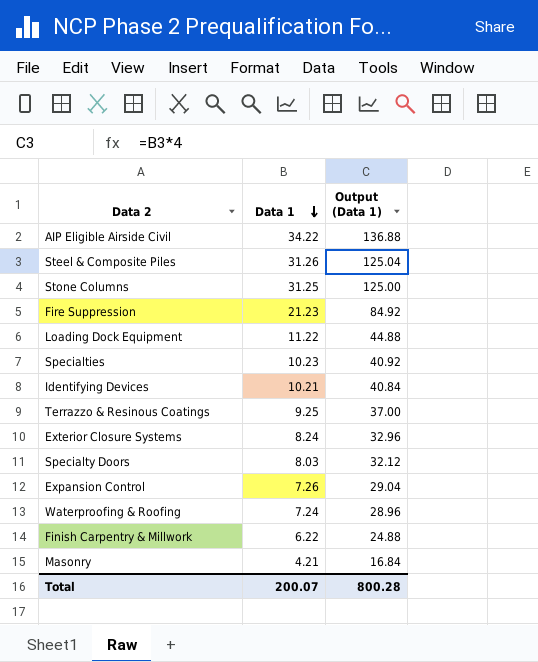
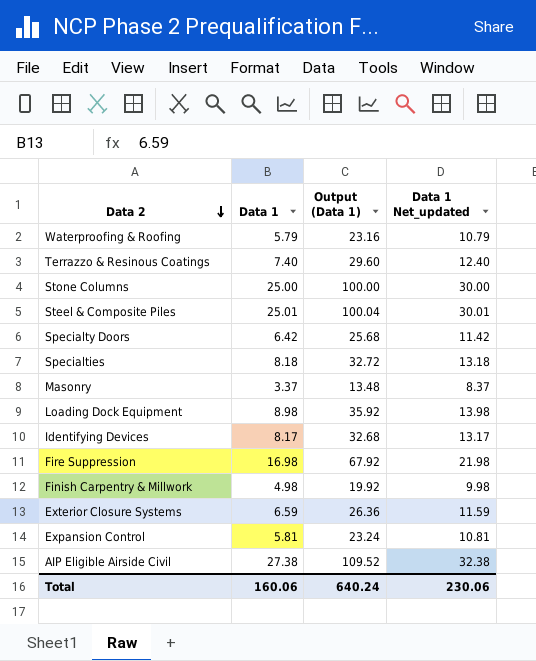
row order: Data 1 descending -> Data 2 descending
column Data 1 Net_updated | formula: none -> [Data 1] + 5
Waterproofing & Roofing | Data 1: 7.24 -> 5.79
Waterproofing & Roofing | Output (Data 1): 28.96 -> 23.16
Terrazzo & Resinous Coatings | Data 1: 9.25 -> 7.40
Terrazzo & Resinous Coatings | Output (Data 1): 37.00 -> 29.60
Stone Columns | Data 1: 31.25 -> 25.00
Stone Columns | Output (Data 1): 125.00 -> 100.00
Steel & Composite Piles | Data 1: 31.26 -> 25.01
Steel & Composite Piles | Output (Data 1): 125.04 -> 100.04
Specialty Doors | Data 1: 8.03 -> 6.42
Specialty Doors | Output (Data 1): 32.12 -> 25.68
Specialties | Data 1: 10.23 -> 8.18
Specialties | Output (Data 1): 40.92 -> 32.72
Masonry | Data 1: 4.21 -> 3.37
Masonry | Output (Data 1): 16.84 -> 13.48
Loading Dock Equipment | Data 1: 11.22 -> 8.98
Loading Dock Equipment | Output (Data 1): 44.88 -> 35.92
Identifying Devices | Data 1: 10.21 -> 8.17
Identifying Devices | Output (Data 1): 40.84 -> 32.68
Fire Suppression | Data 1: 21.23 -> 16.98
Fire Suppression | Output (Data 1): 84.92 -> 67.92
Finish Carpentry & Millwork | Data 1: 6.22 -> 4.98
Finish Carpentry & Millwork | Output (Data 1): 24.88 -> 19.92
Exterior Closure Systems | Data 1: 8.24 -> 6.59
Exterior Closure Systems | Output (Data 1): 32.96 -> 26.36
Expansion Control | Data 1: 7.26 -> 5.81
Expansion Control | Output (Data 1): 29.04 -> 23.24
AIP Eligible Airside Civil | Data 1: 34.22 -> 27.38
AIP Eligible Airside Civil | Output (Data 1): 136.88 -> 109.52
Total | Data 1: 200.07 -> 160.06
Total | Output (Data 1): 800.28 -> 640.24

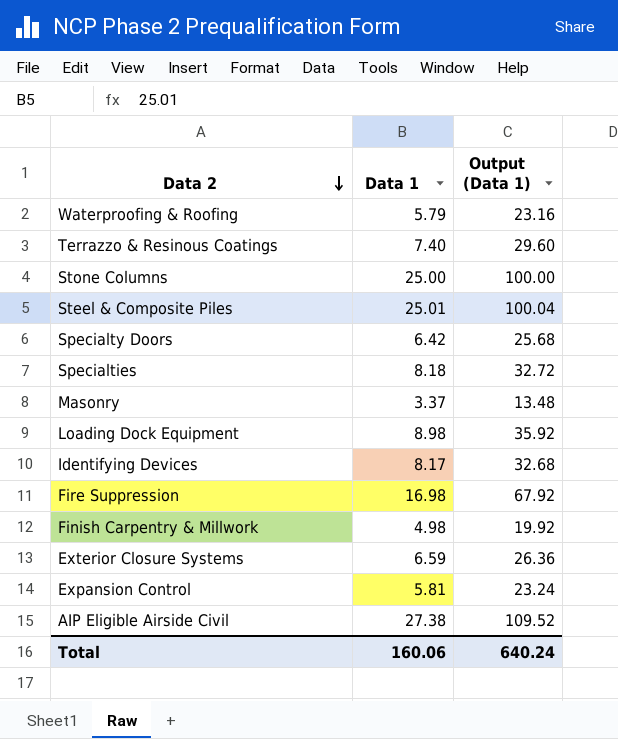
column Data 1 Net_updated | formula: [Data 1] + 5 -> none

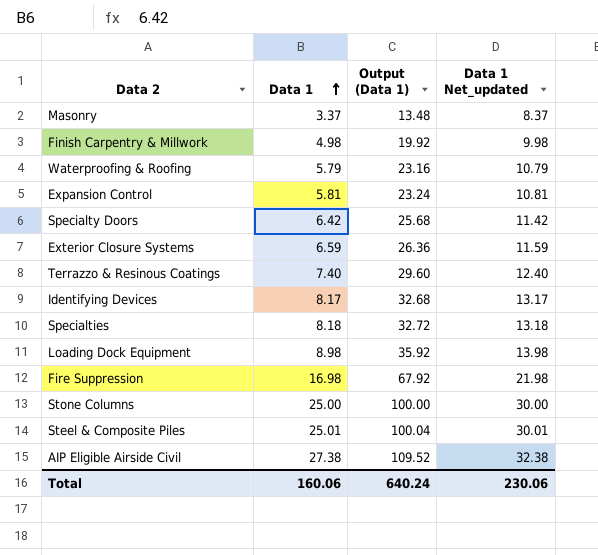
row order: Data 2 descending -> Data 1 ascending
column Data 1 Net_updated | formula: none -> [Data 1] + 5

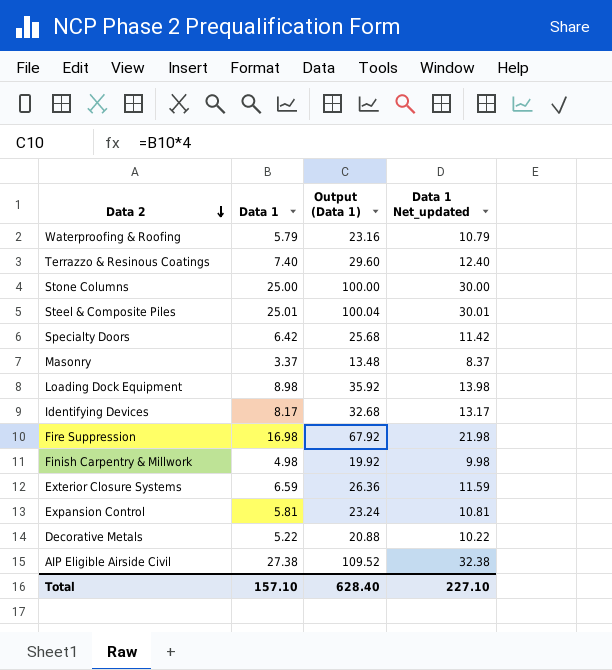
row order: Data 1 ascending -> Data 2 descending
row Specialties: 8.18 | 32.72 | 13.18 -> none
row Decorative Metals: none -> 5.22 | 20.88 | 10.22
Total | Data 1: 160.06 -> 157.10
Total | Output (Data 1): 640.24 -> 628.40
Total | Data 1 Net_updated: 230.06 -> 227.10

